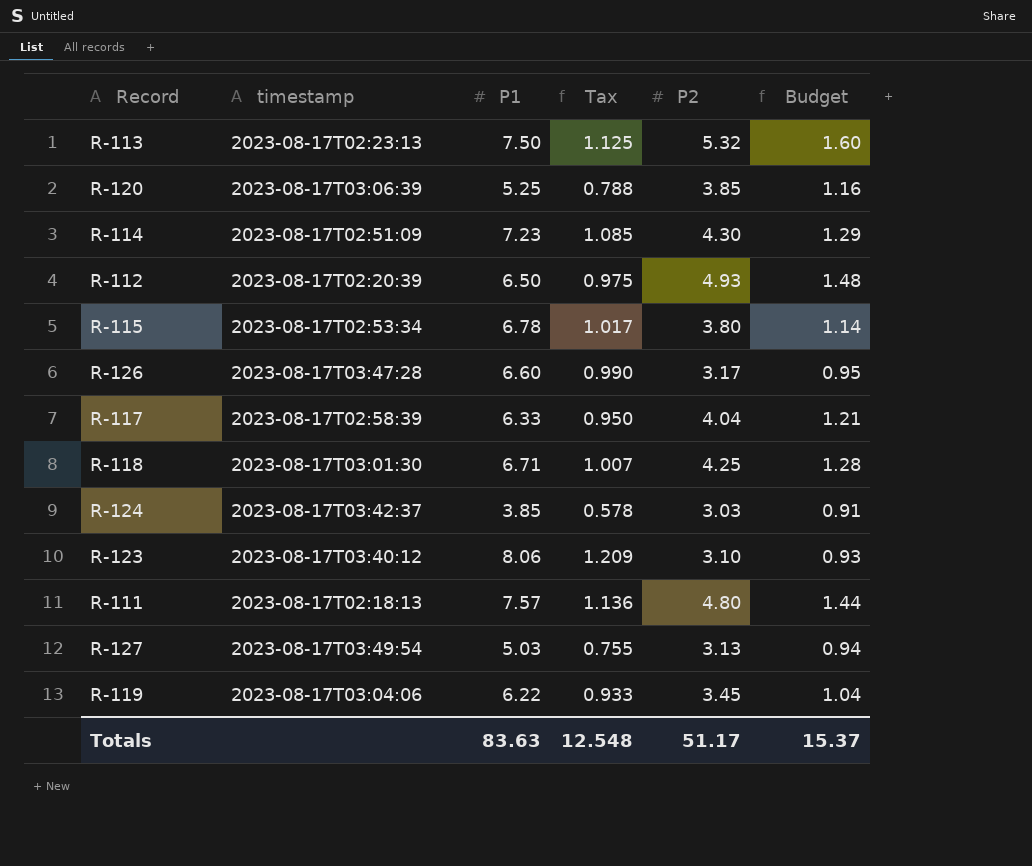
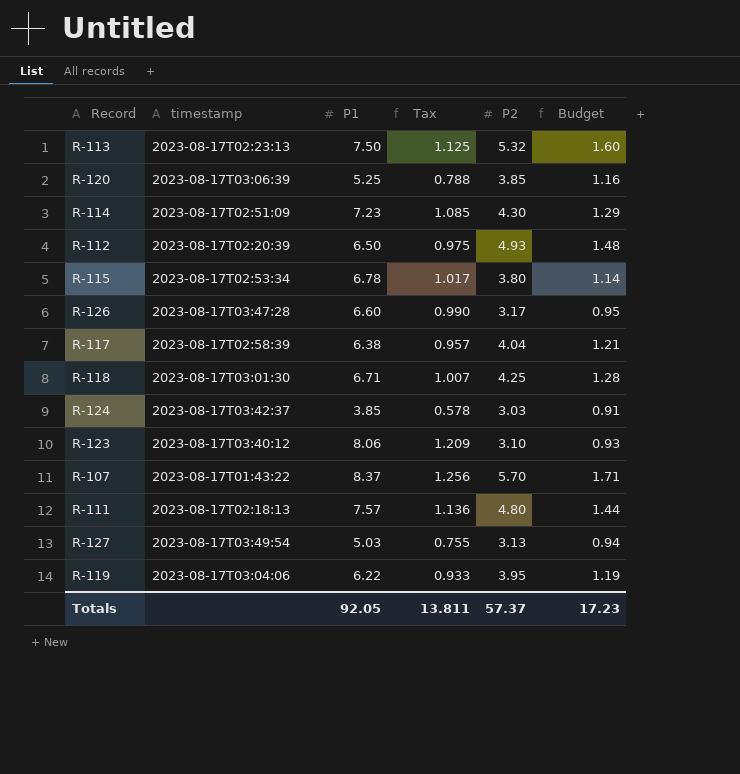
R-117 | P1: 6.33 -> 6.38
R-117 | Tax: 0.950 -> 0.957
row R-107: none -> 2023-08-17T01:43:22 | 8.37 | 1.256 | 5.70 | 1.71
R-119 | P2: 3.45 -> 3.95
R-119 | Budget: 1.04 -> 1.19
Totals | P1: 83.63 -> 92.05
Totals | Tax: 12.548 -> 13.811
Totals | P2: 51.17 -> 57.37
Totals | Budget: 15.37 -> 17.23

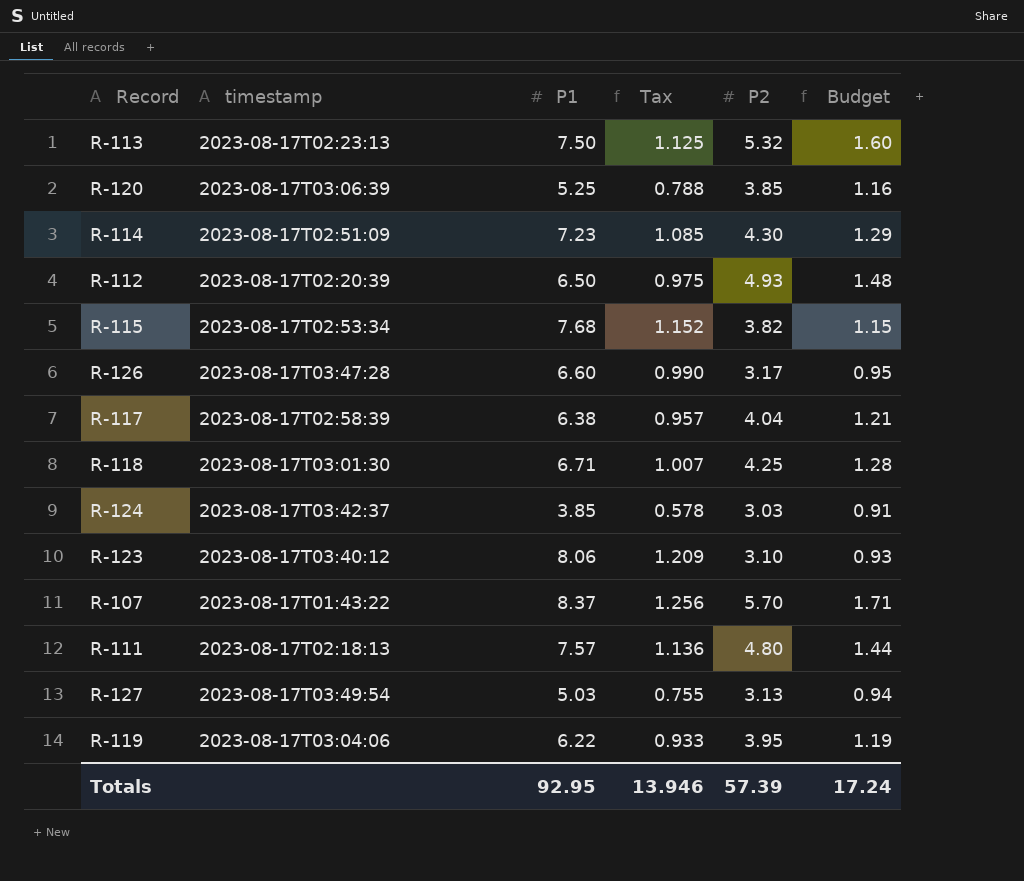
R-115 | P1: 6.78 -> 7.68
R-115 | Tax: 1.017 -> 1.152
R-115 | P2: 3.80 -> 3.82
R-115 | Budget: 1.14 -> 1.15
Totals | P1: 92.05 -> 92.95
Totals | Tax: 13.811 -> 13.946
Totals | P2: 57.37 -> 57.39
Totals | Budget: 17.23 -> 17.24

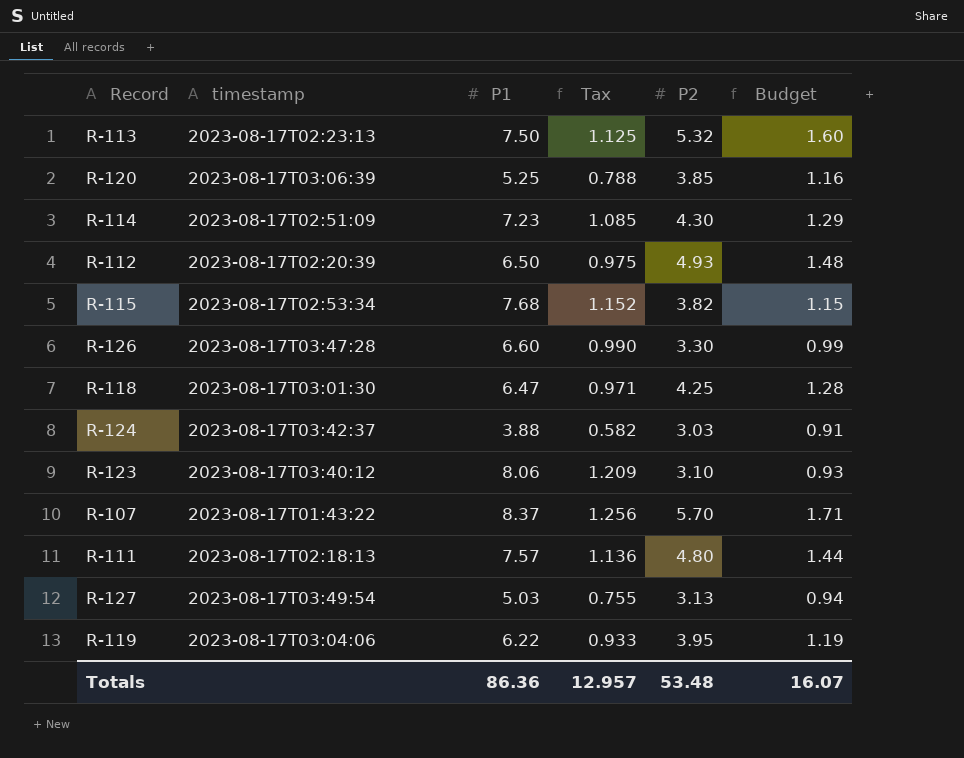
row R-117: 2023-08-17T02:58:39 | 6.38 | 0.957 | 4.04 | 1.21 -> none
R-126 | P2: 3.17 -> 3.30
R-126 | Budget: 0.95 -> 0.99
R-118 | P1: 6.71 -> 6.47
R-118 | Tax: 1.007 -> 0.971
R-124 | P1: 3.85 -> 3.88
R-124 | Tax: 0.578 -> 0.582
Totals | P1: 92.95 -> 86.36
Totals | Tax: 13.946 -> 12.957
Totals | P2: 57.39 -> 53.48
Totals | Budget: 17.24 -> 16.07

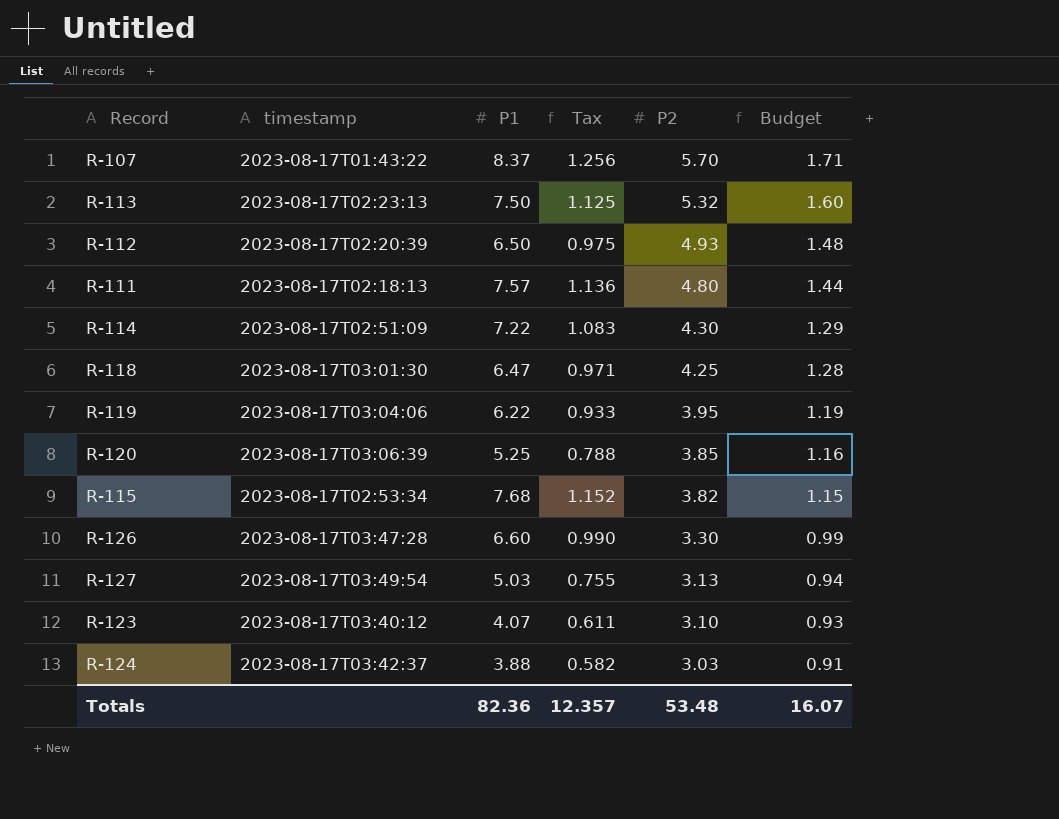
row order: none -> P2 descending
R-114 | P1: 7.23 -> 7.22
R-114 | Tax: 1.085 -> 1.083
R-123 | P1: 8.06 -> 4.07
R-123 | Tax: 1.209 -> 0.611
Totals | P1: 86.36 -> 82.36
Totals | Tax: 12.957 -> 12.357

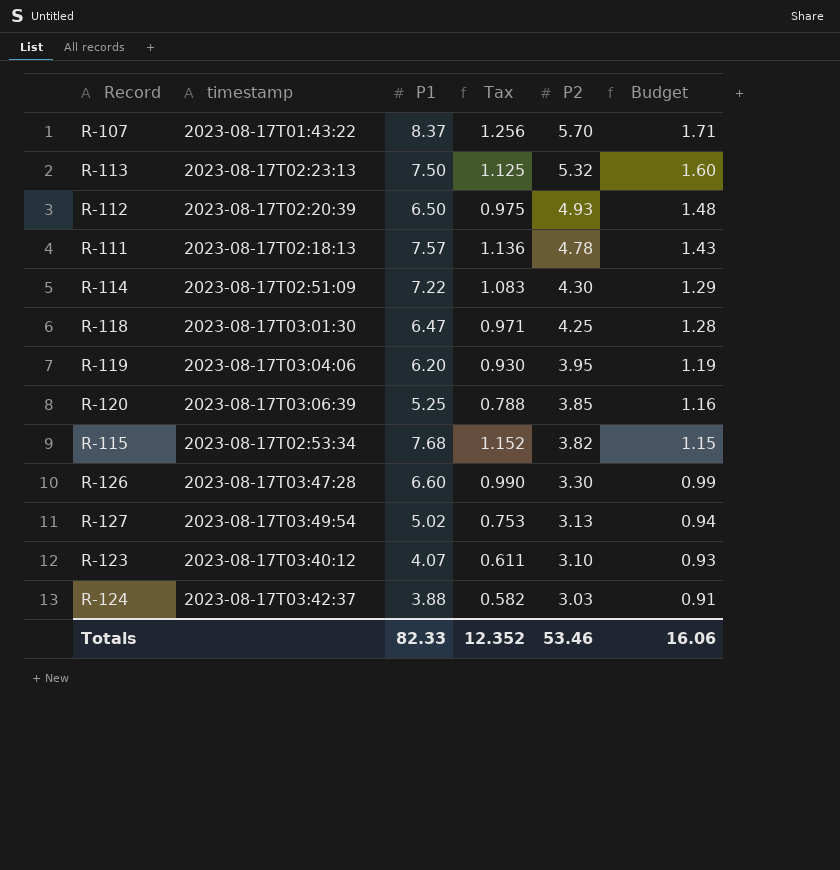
R-111 | P2: 4.80 -> 4.78
R-111 | Budget: 1.44 -> 1.43
R-119 | P1: 6.22 -> 6.20
R-119 | Tax: 0.933 -> 0.930
R-127 | P1: 5.03 -> 5.02
R-127 | Tax: 0.755 -> 0.753
Totals | P1: 82.36 -> 82.33
Totals | Tax: 12.357 -> 12.352
Totals | P2: 53.48 -> 53.46
Totals | Budget: 16.07 -> 16.06

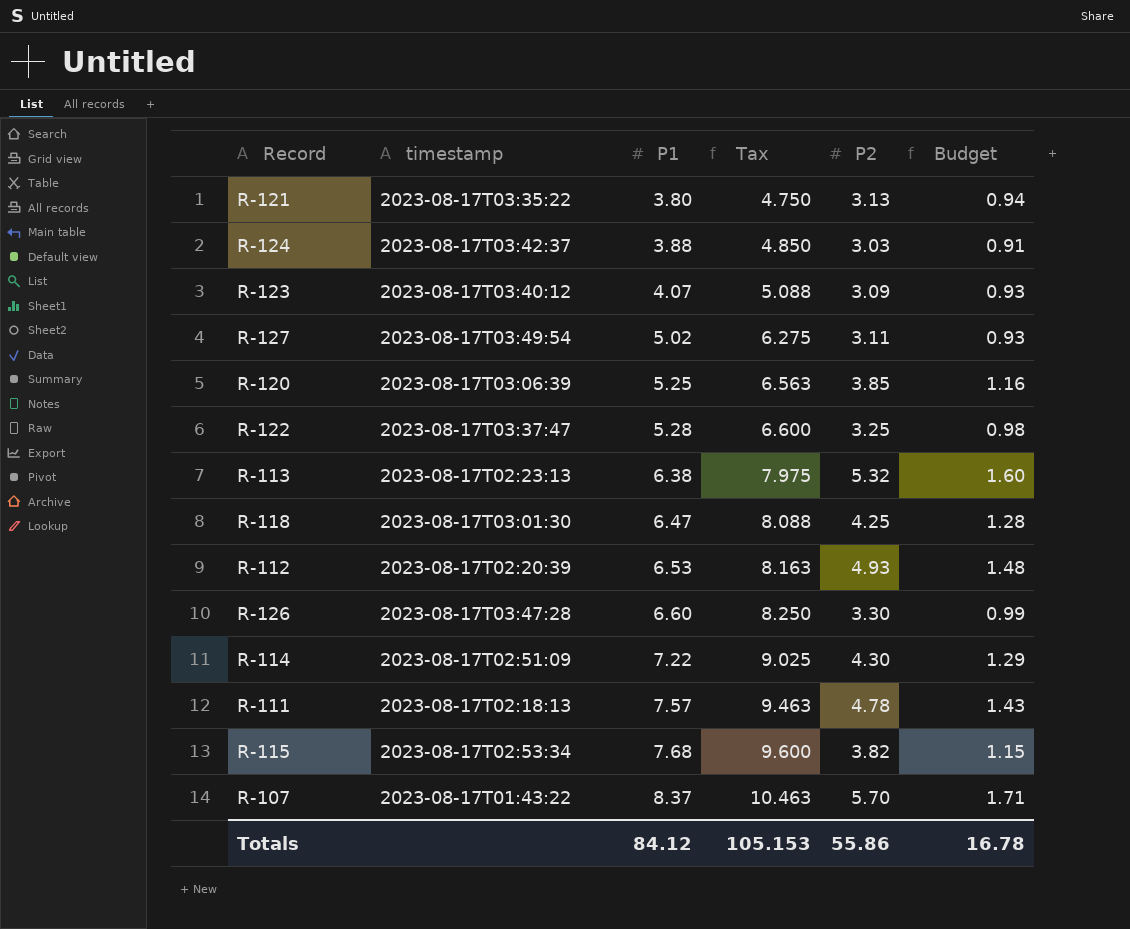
row order: P2 descending -> P1 ascending
column Tax | formula: [P1] * 0.15 -> [P1] * 1.25
row R-119: 2023-08-17T03:04:06 | 6.20 | 0.930 | 3.95 | 1.19 -> none
row R-121: none -> 2023-08-17T03:35:22 | 3.80 | 4.750 | 3.13 | 0.94
R-123 | P2: 3.10 -> 3.09
R-127 | P2: 3.13 -> 3.11
R-127 | Budget: 0.94 -> 0.93
row R-122: none -> 2023-08-17T03:37:47 | 5.28 | 6.600 | 3.25 | 0.98
R-113 | P1: 7.50 -> 6.38
R-112 | P1: 6.50 -> 6.53
Totals | P1: 82.33 -> 84.12
Totals | Tax: 12.352 -> 105.153
Totals | P2: 53.46 -> 55.86
Totals | Budget: 16.06 -> 16.78

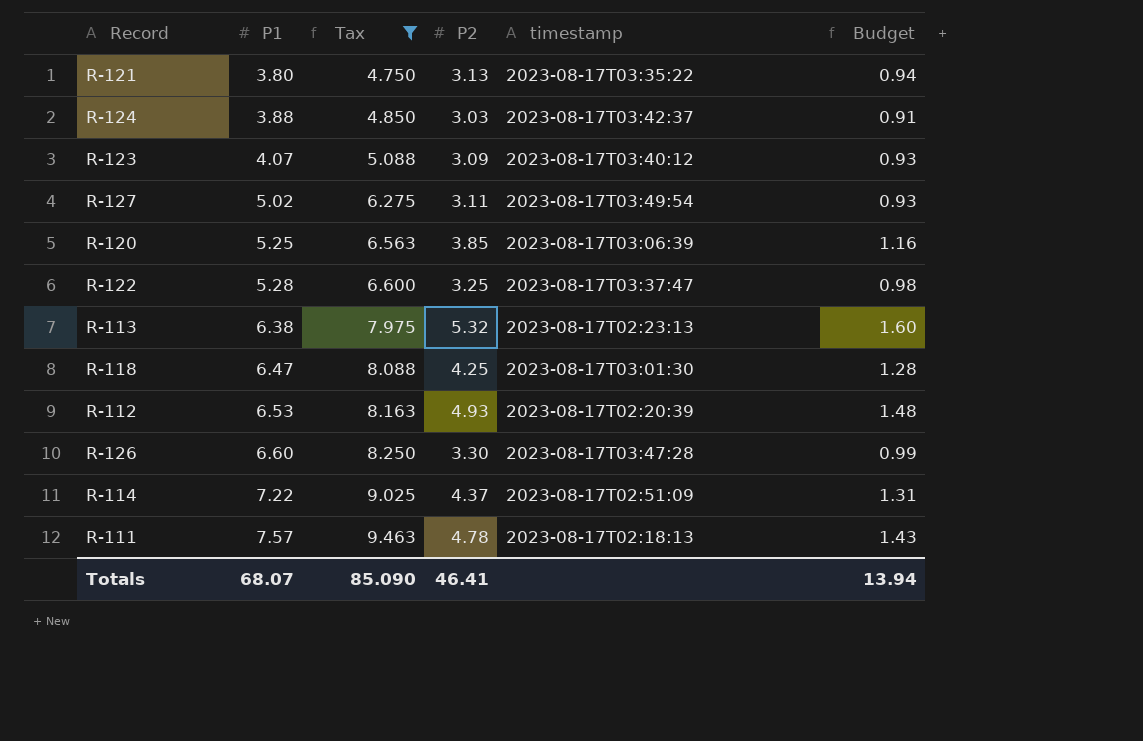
filter: none -> Tax <= 9.463
column timestamp | position: 2 -> 5
R-114 | P2: 4.30 -> 4.37
R-114 | Budget: 1.29 -> 1.31
Totals | P1: 84.12 -> 68.07
Totals | Tax: 105.153 -> 85.090
Totals | P2: 55.86 -> 46.41
Totals | Budget: 16.78 -> 13.94

